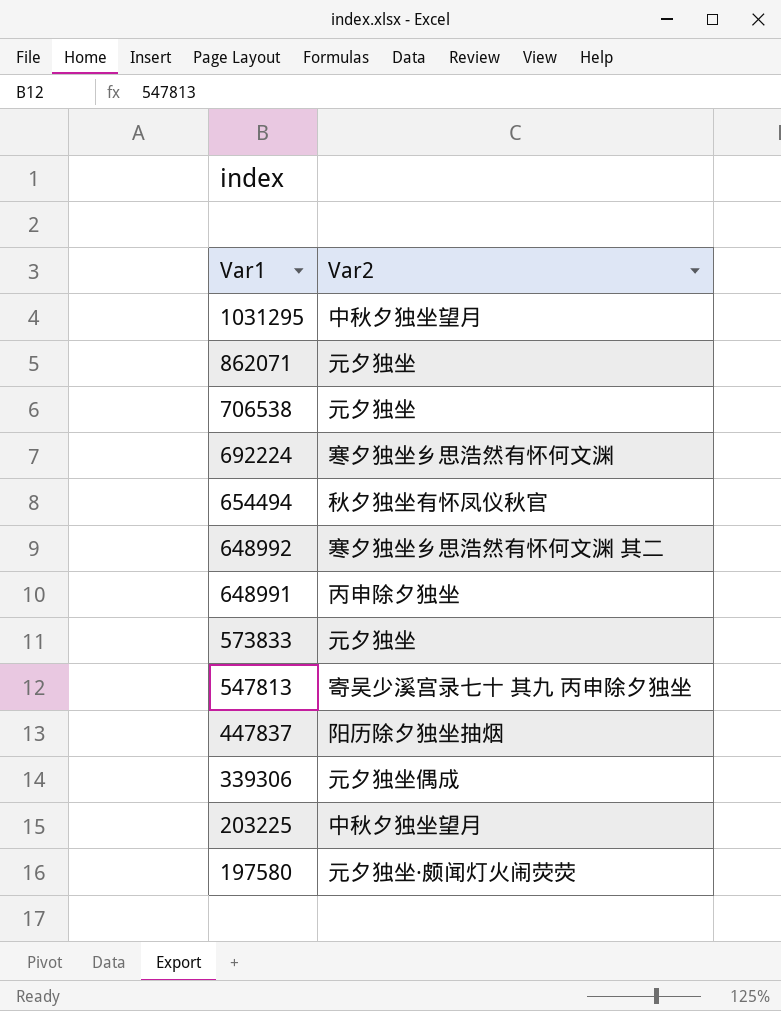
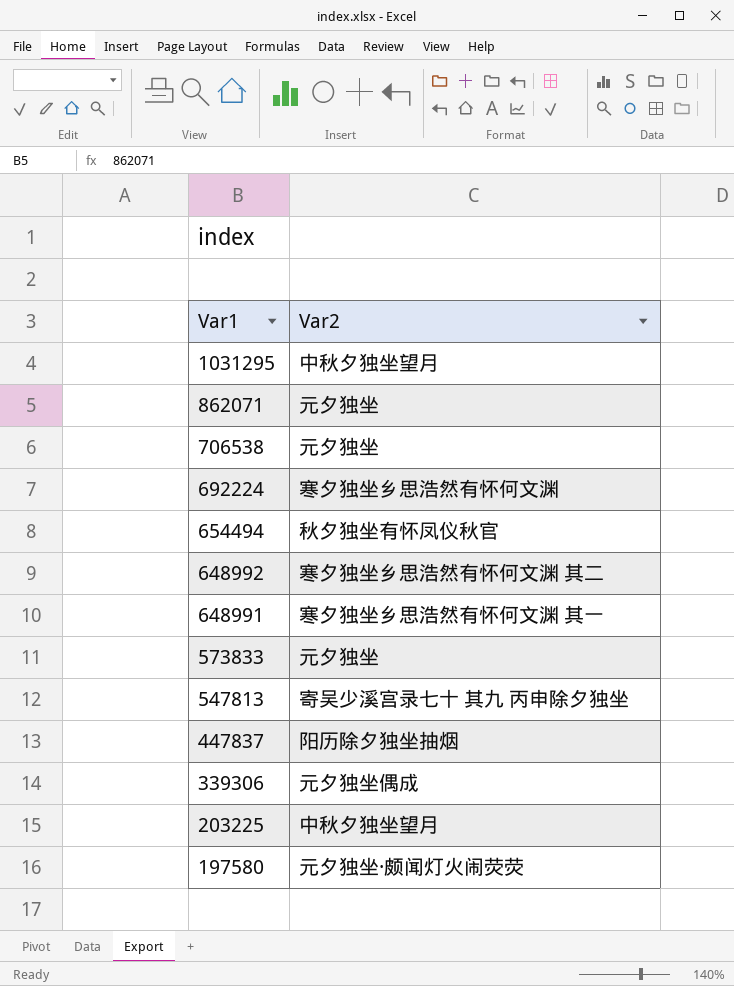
648991 | Var2: 丙申除夕独坐 -> 寒夕独坐乡思浩然有怀何文渊 其一

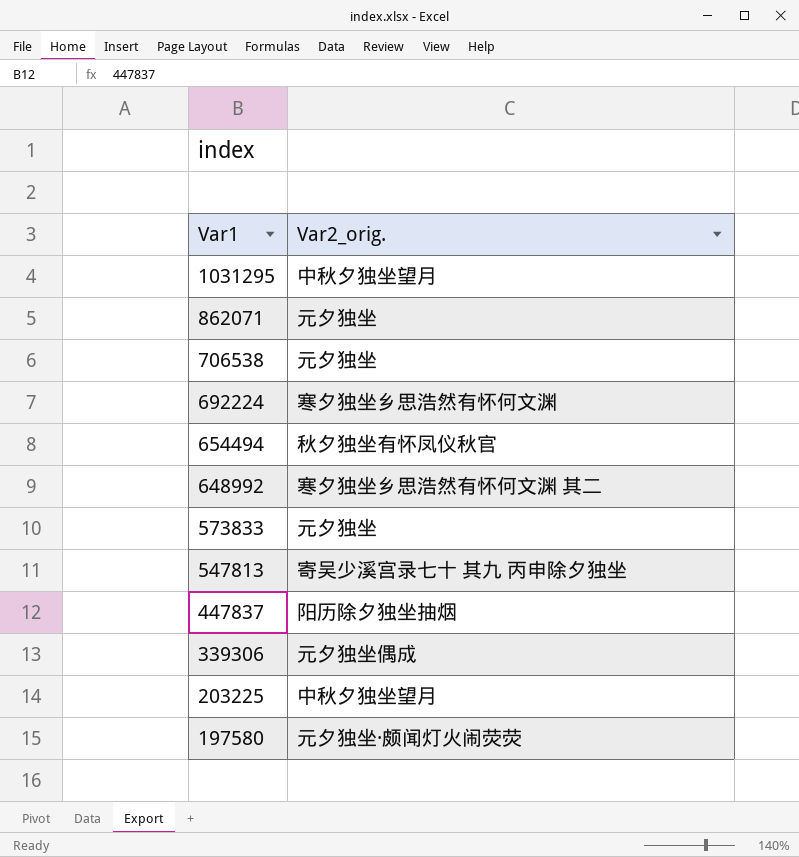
column name: Var2 -> Var2_orig.
row 648991: 寒夕独坐乡思浩然有怀何文渊 其一 -> none

